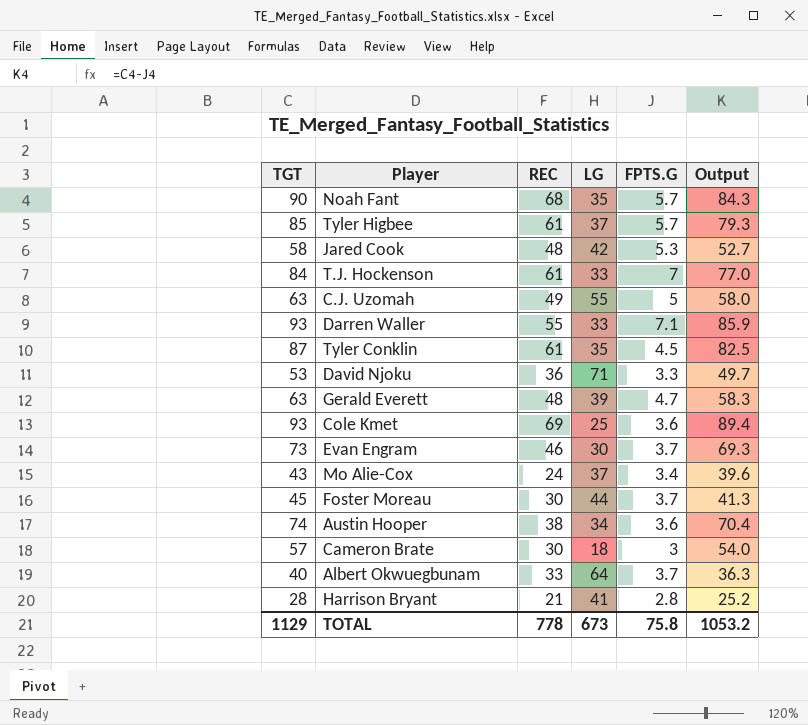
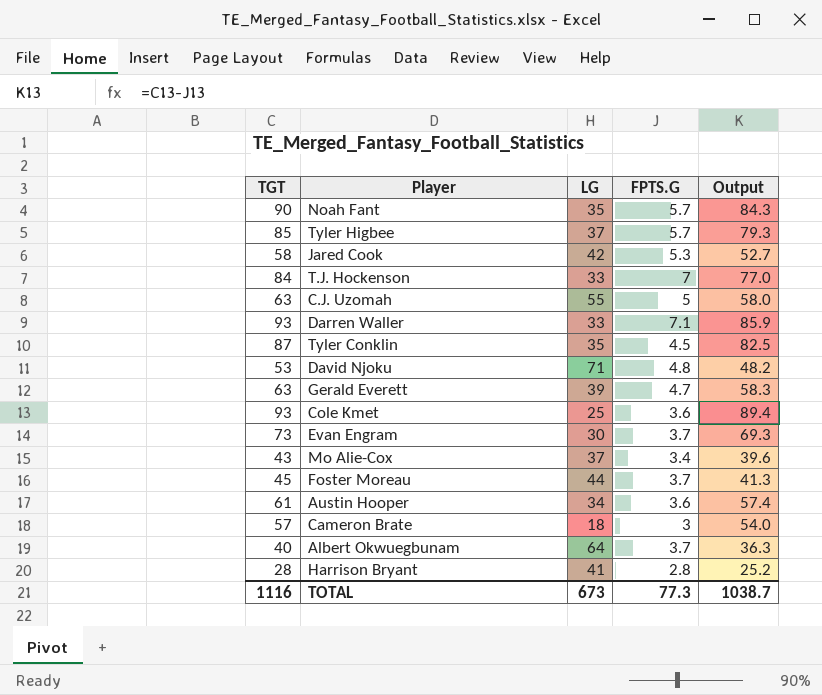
column REC | position: 3 -> none
David Njoku | FPTS.G: 3.3 -> 4.8
David Njoku | Output: 49.7 -> 48.2
Austin Hooper | TGT: 74 -> 61
Austin Hooper | Output: 70.4 -> 57.4
TOTAL | TGT: 1129 -> 1116
TOTAL | FPTS.G: 75.8 -> 77.3
TOTAL | Output: 1053.2 -> 1038.7

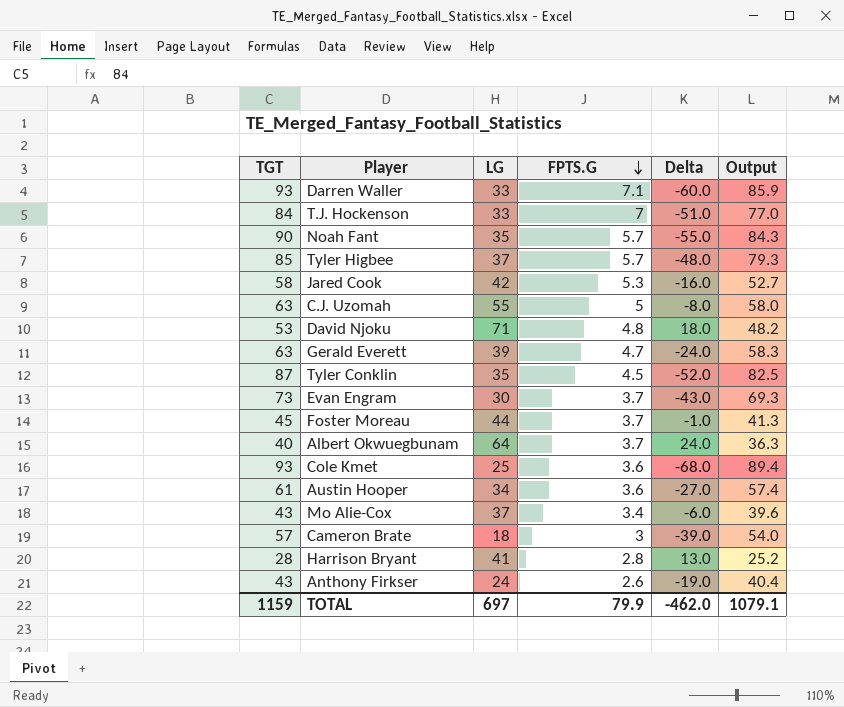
row order: none -> FPTS.G descending
column Delta | formula: none -> [LG] - [TGT]
row Anthony Firkser: none -> 43 | 24 | 2.6 | -19.0 | 40.4
TOTAL | TGT: 1116 -> 1159
TOTAL | LG: 673 -> 697
TOTAL | FPTS.G: 77.3 -> 79.9
TOTAL | Output: 1038.7 -> 1079.1

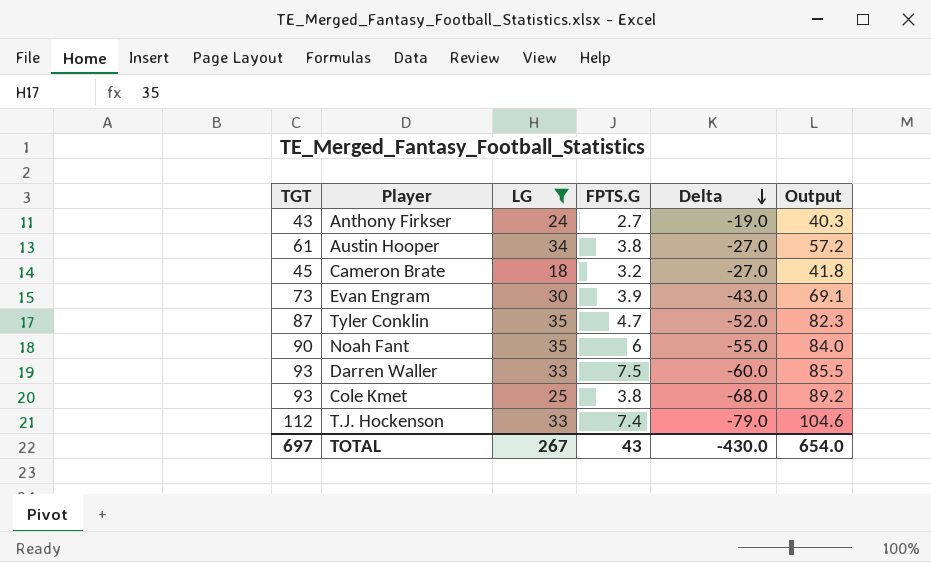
filter: none -> LG <= 35
row order: FPTS.G descending -> Delta descending
Anthony Firkser | FPTS.G: 2.6 -> 2.7
Anthony Firkser | Output: 40.4 -> 40.3
Austin Hooper | FPTS.G: 3.6 -> 3.8
Austin Hooper | Output: 57.4 -> 57.2
Cameron Brate | TGT: 57 -> 45
Cameron Brate | FPTS.G: 3 -> 3.2
Cameron Brate | Delta: -39.0 -> -27.0
Cameron Brate | Output: 54.0 -> 41.8
Evan Engram | FPTS.G: 3.7 -> 3.9
Evan Engram | Output: 69.3 -> 69.1
Tyler Conklin | FPTS.G: 4.5 -> 4.7
Tyler Conklin | Output: 82.5 -> 82.3
Noah Fant | FPTS.G: 5.7 -> 6
Noah Fant | Output: 84.3 -> 84.0
Darren Waller | FPTS.G: 7.1 -> 7.5
Darren Waller | Output: 85.9 -> 85.5
Cole Kmet | FPTS.G: 3.6 -> 3.8
Cole Kmet | Output: 89.4 -> 89.2
T.J. Hockenson | TGT: 84 -> 112
T.J. Hockenson | FPTS.G: 7 -> 7.4
T.J. Hockenson | Delta: -51.0 -> -79.0
T.J. Hockenson | Output: 77.0 -> 104.6
TOTAL | TGT: 1159 -> 697
TOTAL | LG: 697 -> 267
TOTAL | FPTS.G: 79.9 -> 43
TOTAL | Delta: -462.0 -> -430.0
TOTAL | Output: 1079.1 -> 654.0

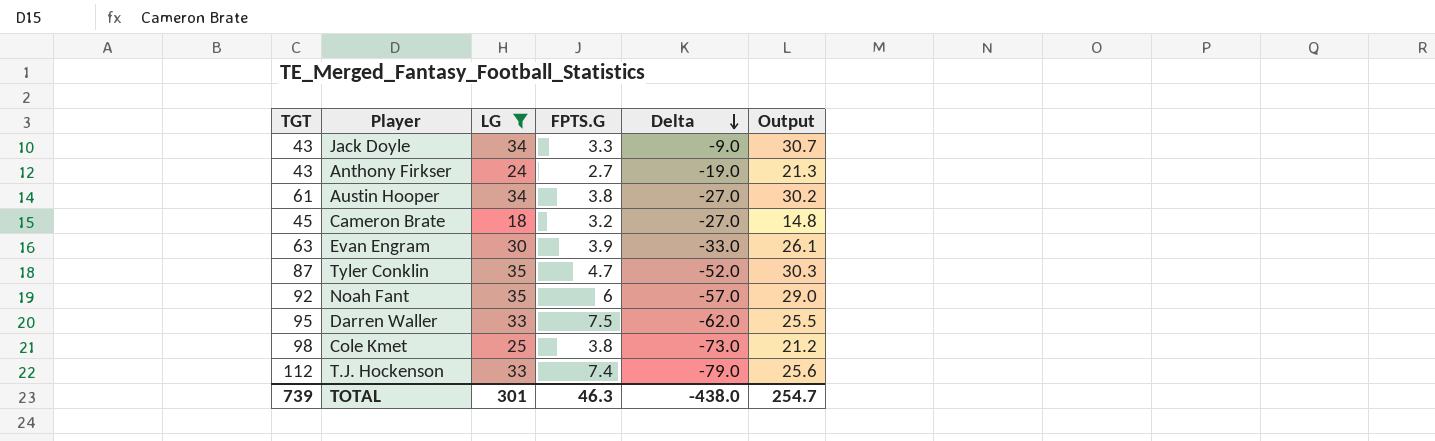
column Output | formula: [TGT] - [FPTS.G] -> [LG] - [FPTS.G]
row Jack Doyle: none -> 43 | 34 | 3.3 | -9.0 | 30.7
Evan Engram | TGT: 73 -> 63
Evan Engram | Delta: -43.0 -> -33.0
Noah Fant | TGT: 90 -> 92
Noah Fant | Delta: -55.0 -> -57.0
Darren Waller | TGT: 93 -> 95
Darren Waller | Delta: -60.0 -> -62.0
Cole Kmet | TGT: 93 -> 98
Cole Kmet | Delta: -68.0 -> -73.0
TOTAL | TGT: 697 -> 739
TOTAL | LG: 267 -> 301
TOTAL | FPTS.G: 43 -> 46.3
TOTAL | Delta: -430.0 -> -438.0
TOTAL | Output: 654.0 -> 254.7

